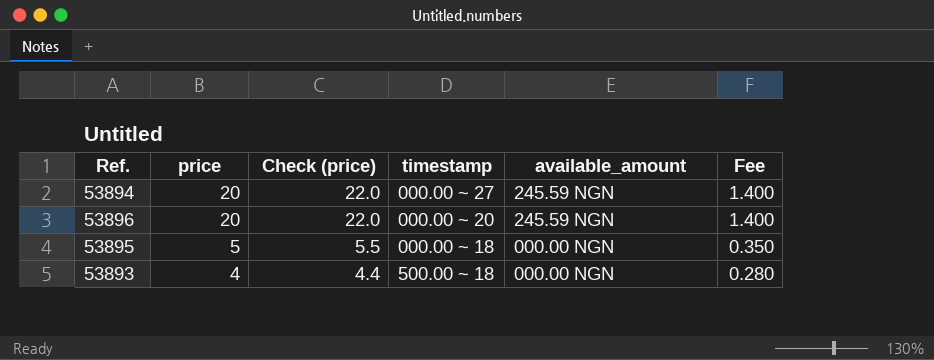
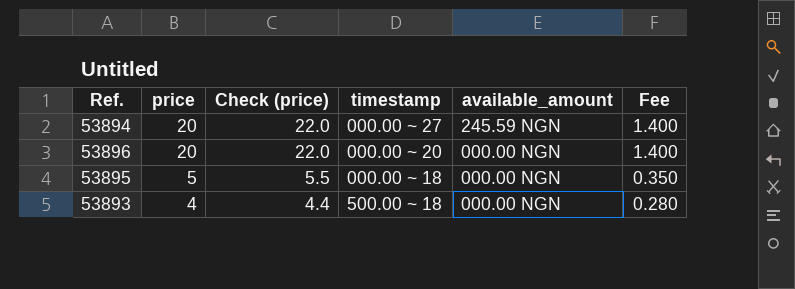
53896 | available_amount: 245.59 NGN -> 000.00 NGN

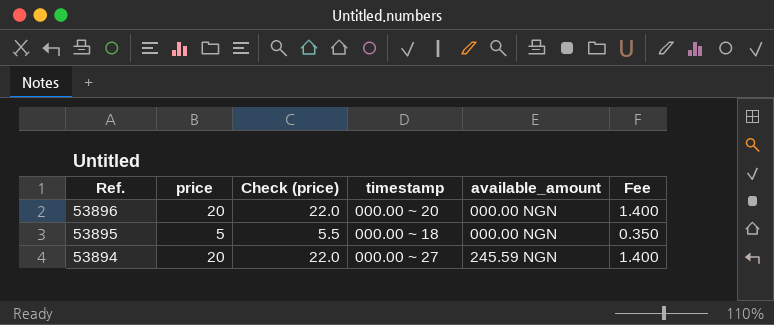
row order: price descending -> Ref. descending
row 53893: 4 | 4.4 | 500.00 ~ 18 | 000.00 NGN | 0.280 -> none

